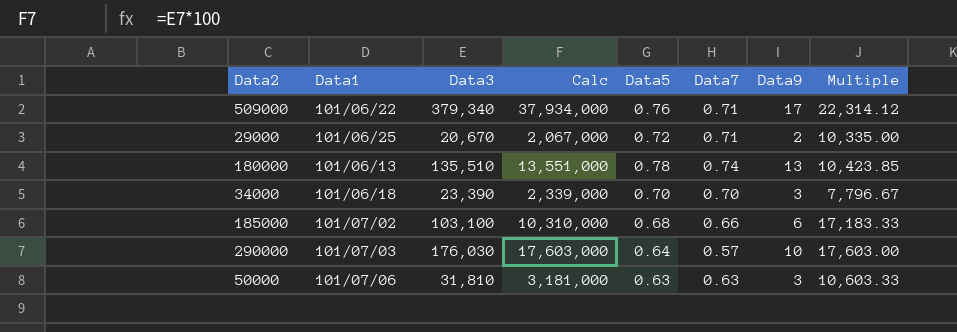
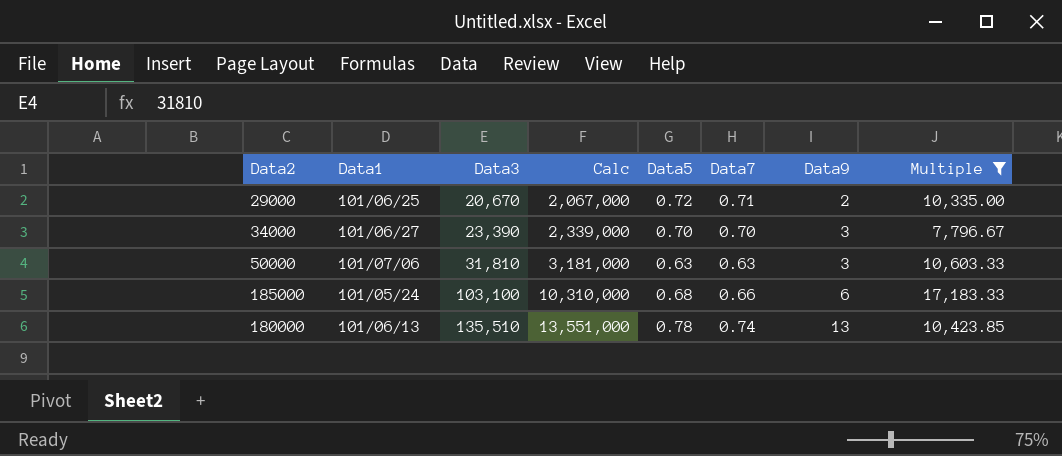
filter: none -> Multiple <= 17,183.33
row order: none -> Data3 ascending
34000 | Data1: 101/06/18 -> 101/06/27
185000 | Data1: 101/07/02 -> 101/05/24

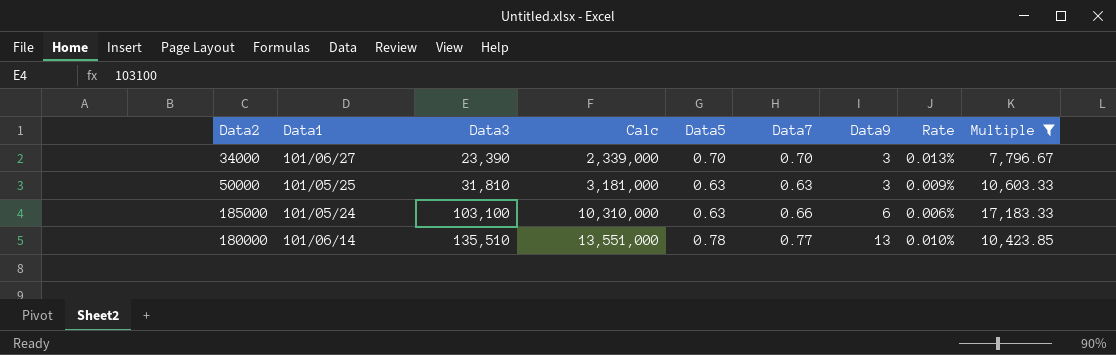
column Rate | formula: none -> [Data9] / [Data3]
row 29000: 101/06/25 | 20,670 | 2,067,000 | 0.72 | 0.71 | 2 | 10,335.00 -> none
50000 | Data1: 101/07/06 -> 101/05/25
185000 | Data5: 0.68 -> 0.63
180000 | Data1: 101/06/13 -> 101/06/14
180000 | Data7: 0.74 -> 0.77

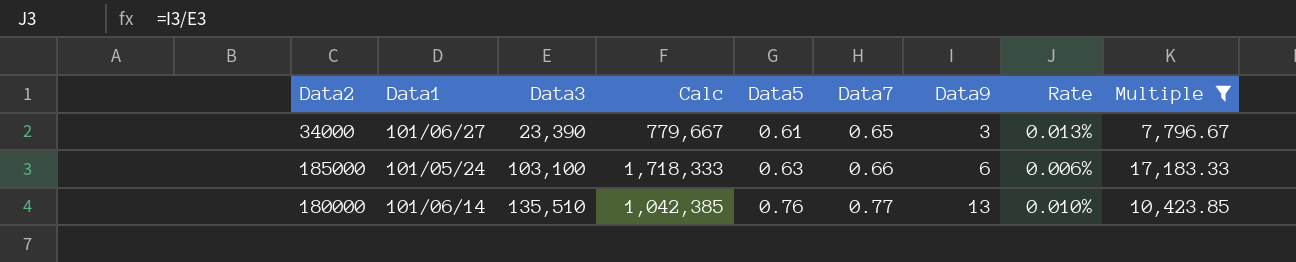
column Calc | formula: [Data3] * 100 -> [Multiple] * 100
row 50000: 101/05/25 | 31,810 | 3,181,000 | 0.63 | 0.63 | 3 | 0.009% | 10,603.33 -> none
34000 | Data5: 0.70 -> 0.61
34000 | Data7: 0.70 -> 0.65
180000 | Data5: 0.78 -> 0.76

